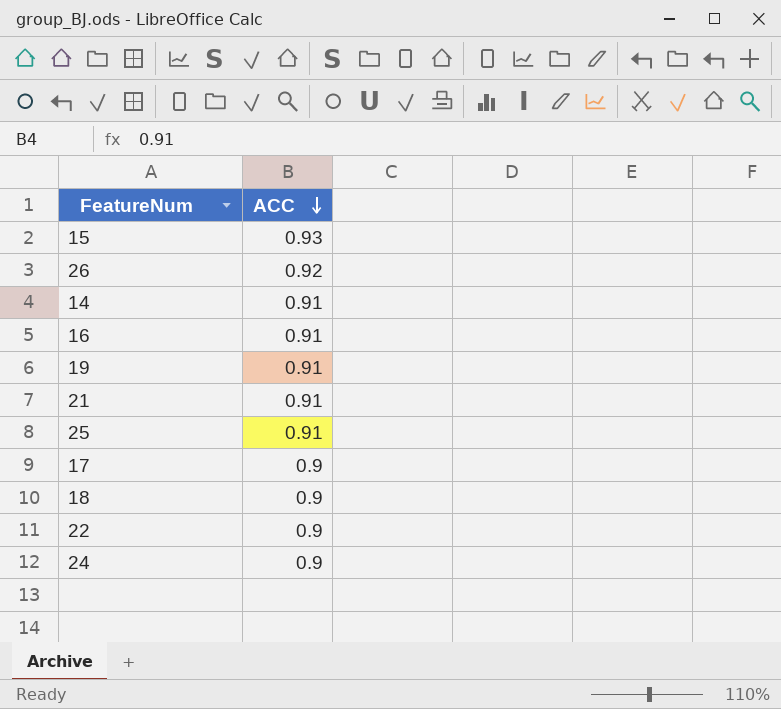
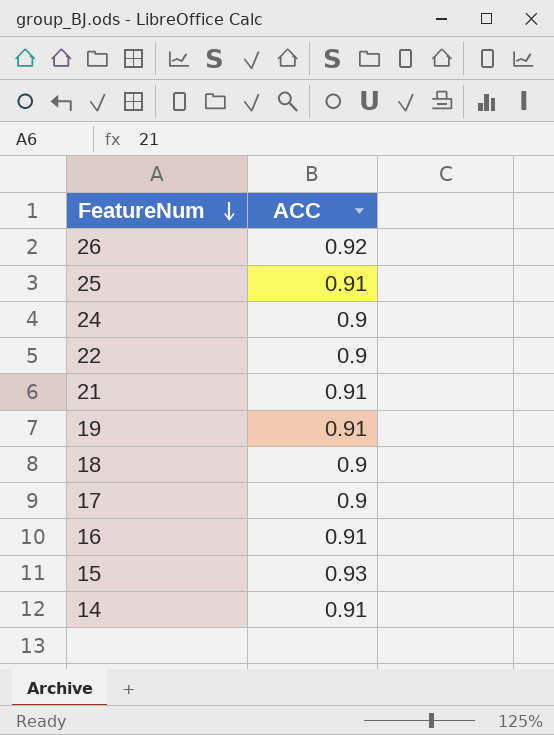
row order: ACC descending -> FeatureNum descending

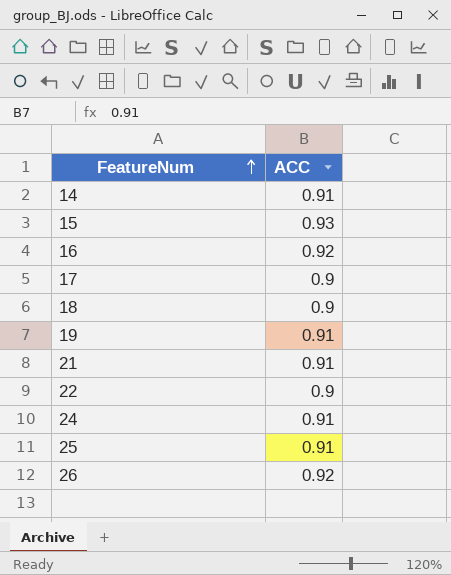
row order: FeatureNum descending -> FeatureNum ascending
16 | ACC: 0.91 -> 0.92
24 | ACC: 0.9 -> 0.91

